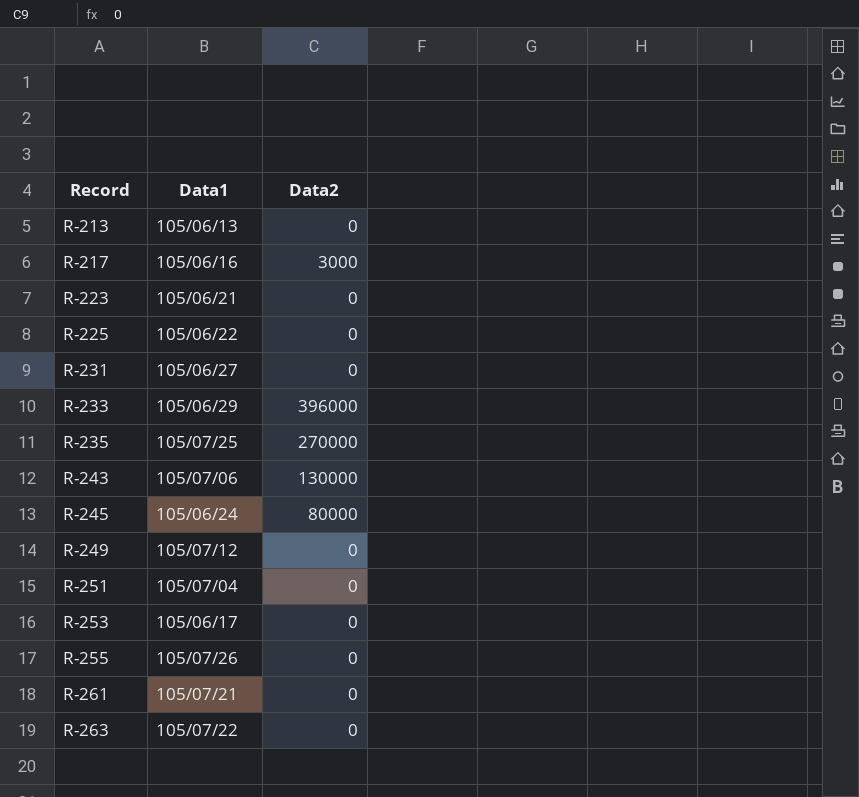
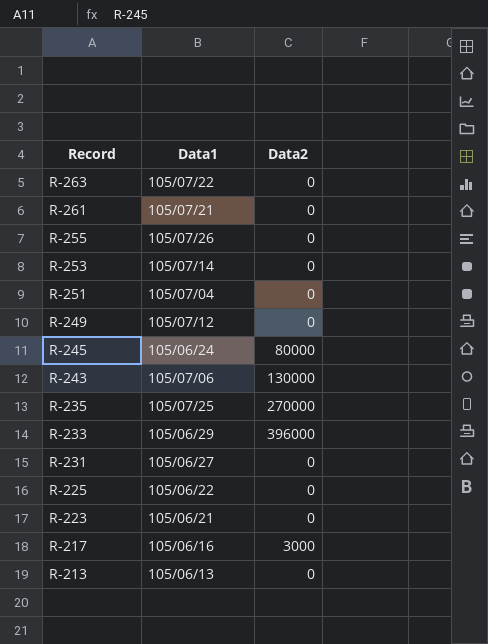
row order: Record ascending -> Record descending
R-253 | Data1: 105/06/17 -> 105/07/14

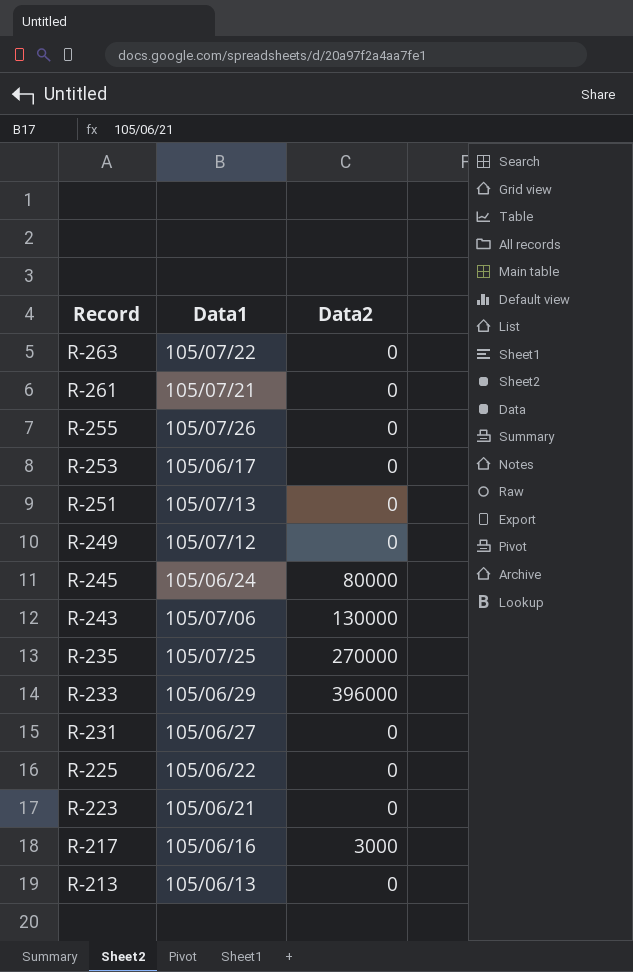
R-253 | Data1: 105/07/14 -> 105/06/17
R-251 | Data1: 105/07/04 -> 105/07/13

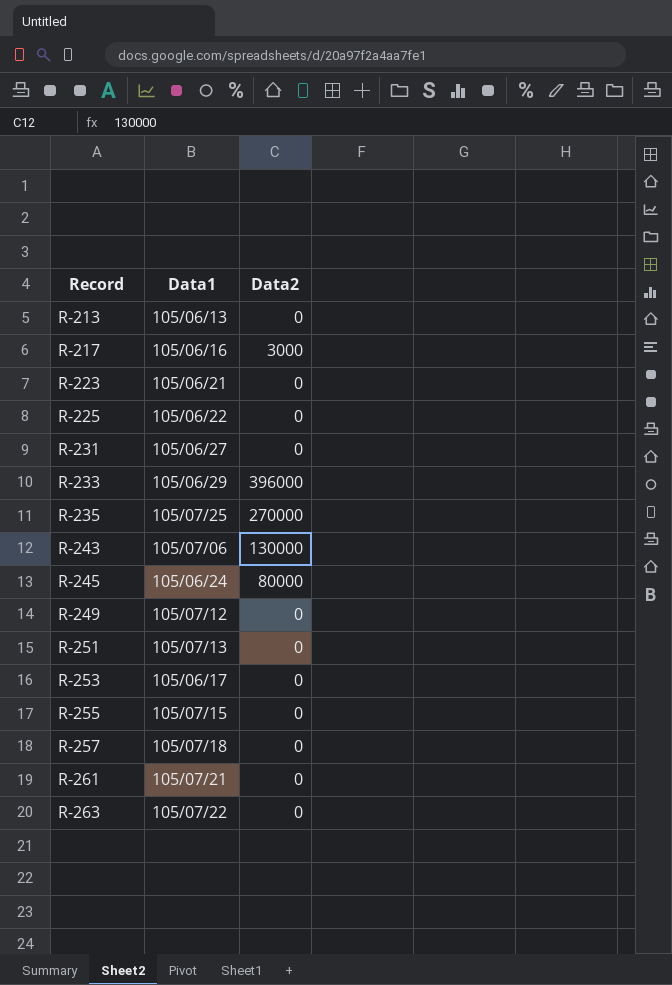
row order: Record descending -> Record ascending
R-255 | Data1: 105/07/26 -> 105/07/15
row R-257: none -> 105/07/18 | 0

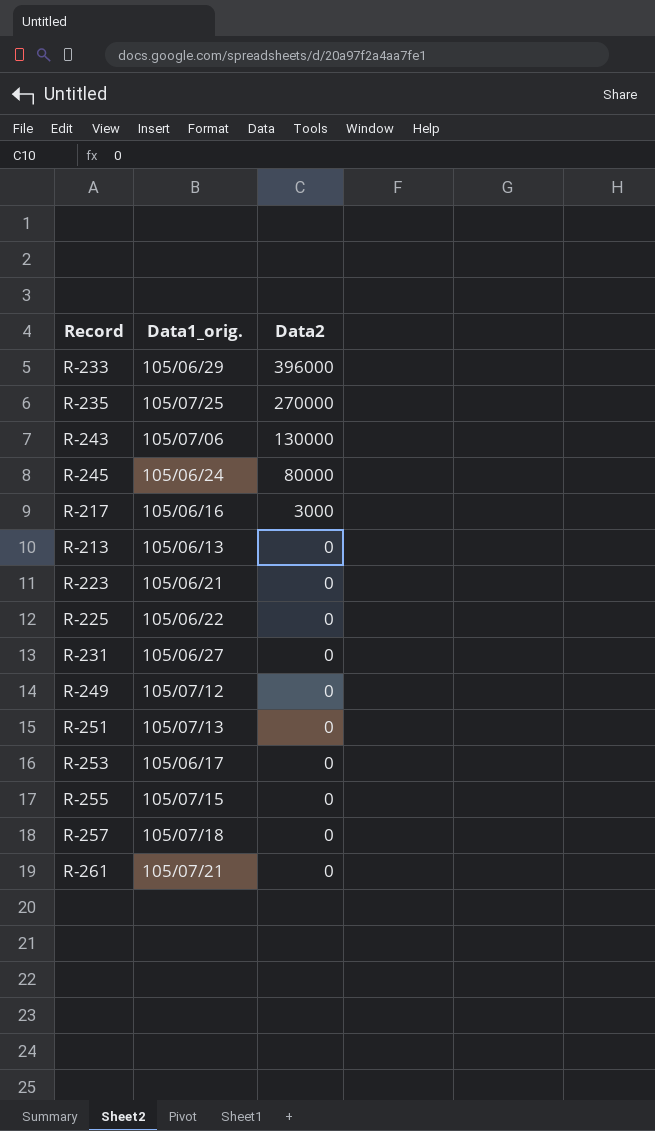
row order: Record ascending -> Data2 descending
column name: Data1 -> Data1_orig.
row R-263: 105/07/22 | 0 -> none

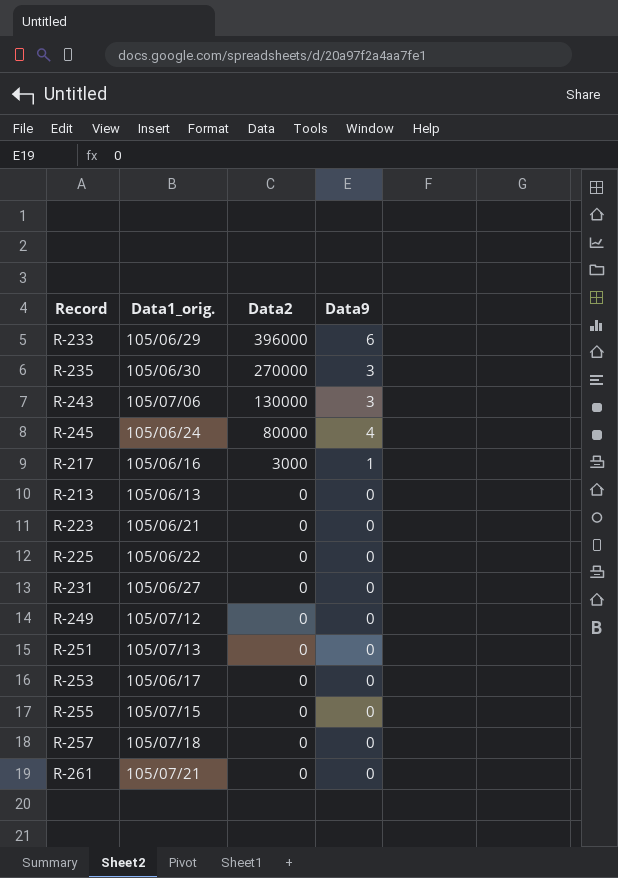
column Data9 | position: none -> 4
R-235 | Data1_orig.: 105/07/25 -> 105/06/30

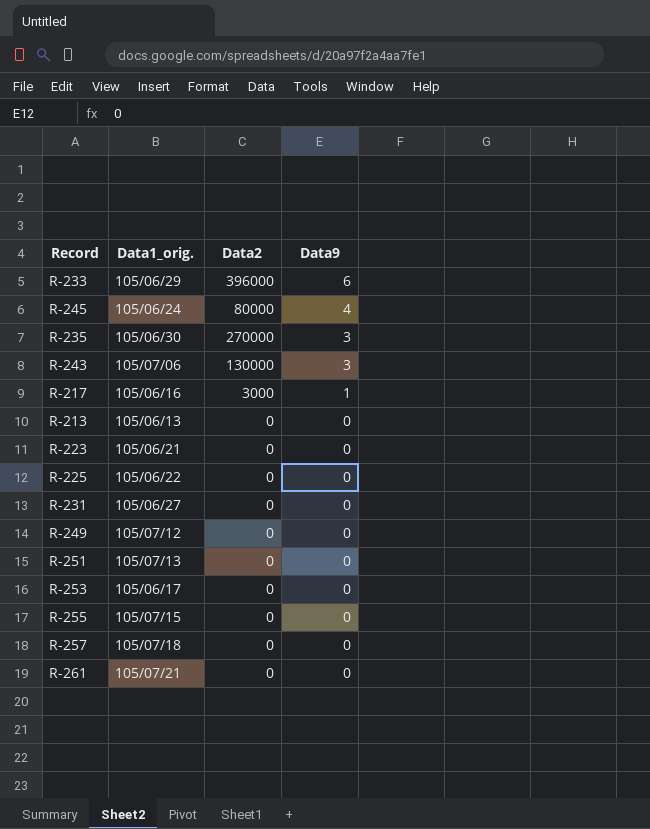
row order: Data2 descending -> Data9 descending

